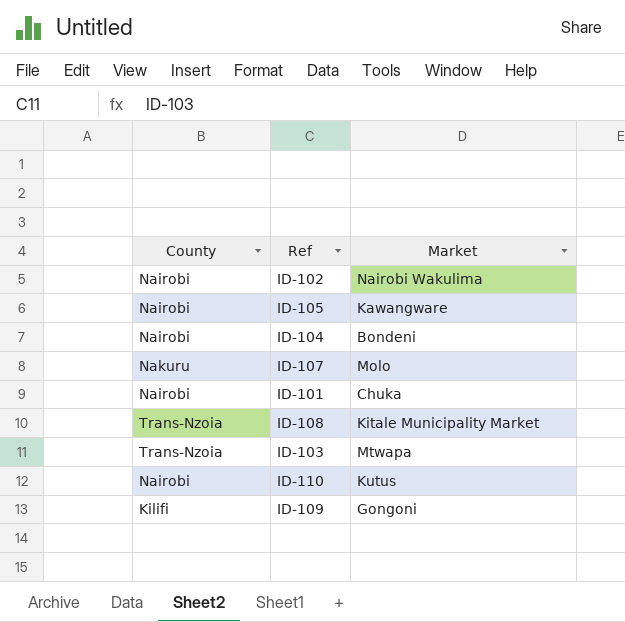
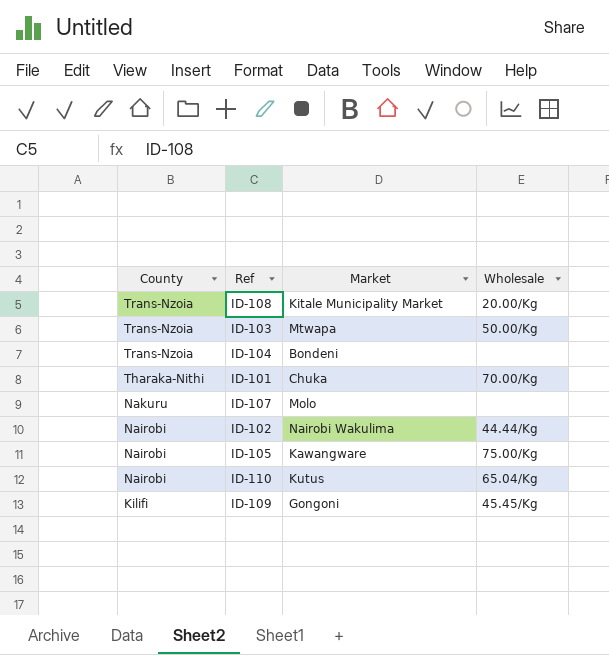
row order: none -> County descending
column Wholesale | position: none -> 4
ID-104 | County: Nairobi -> Trans-Nzoia
ID-101 | County: Nairobi -> Tharaka-Nithi

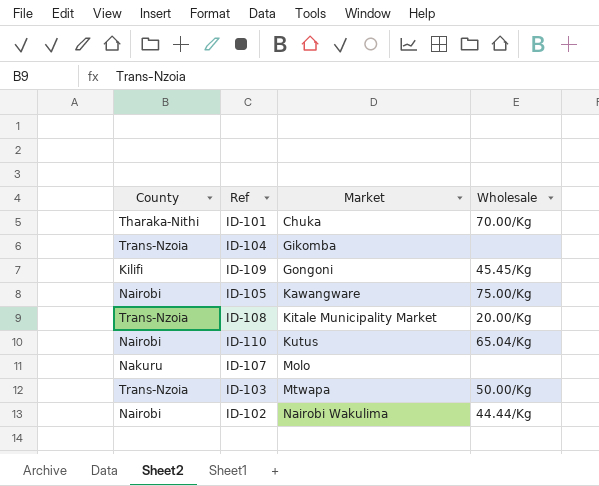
row order: County descending -> Market ascending
ID-104 | Market: Bondeni -> Gikomba

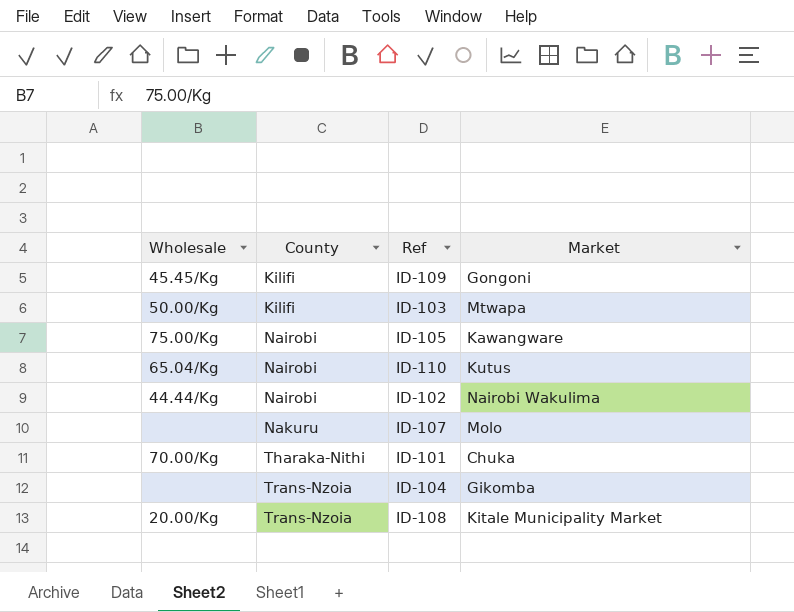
row order: Market ascending -> County ascending
column Wholesale | position: 4 -> 1
ID-103 | County: Trans-Nzoia -> Kilifi

